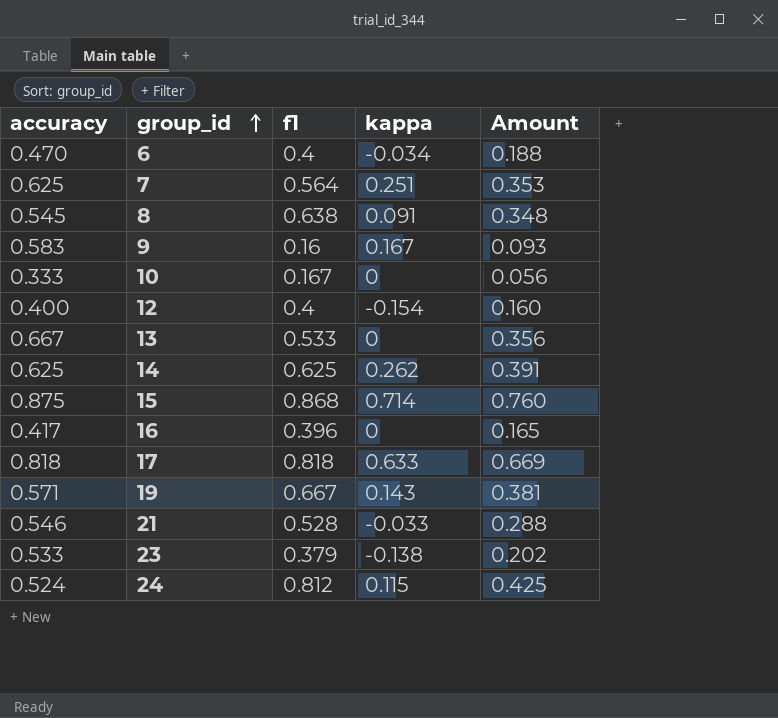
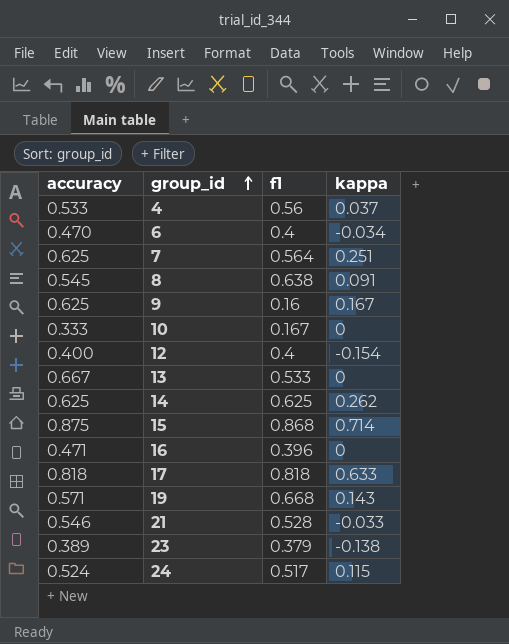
column Amount | formula: [accuracy] * [f1] -> none
row 4: none -> 0.533 | 0.56 | 0.037
9 | accuracy: 0.583 -> 0.625
16 | accuracy: 0.417 -> 0.471
19 | f1: 0.667 -> 0.668
23 | accuracy: 0.533 -> 0.389
24 | f1: 0.812 -> 0.517

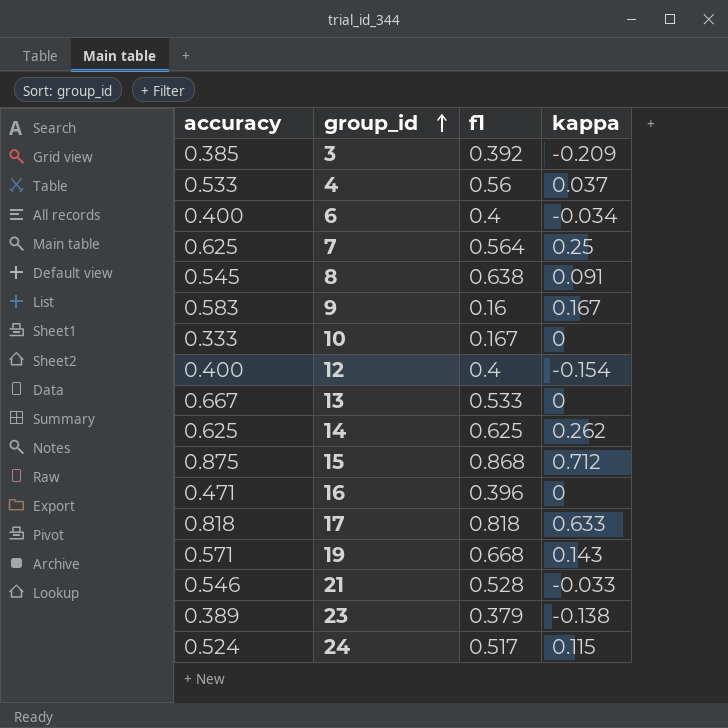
row 3: none -> 0.385 | 0.392 | -0.209
6 | accuracy: 0.470 -> 0.400
7 | kappa: 0.251 -> 0.25
9 | accuracy: 0.625 -> 0.583
15 | kappa: 0.714 -> 0.712

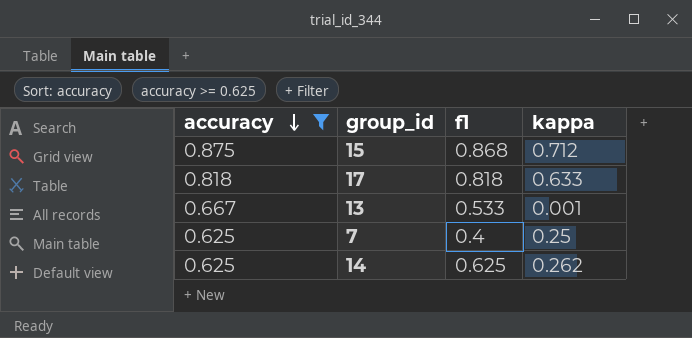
filter: none -> accuracy >= 0.625
row order: group_id ascending -> accuracy descending
13 | kappa: 0 -> 0.001
7 | f1: 0.564 -> 0.4

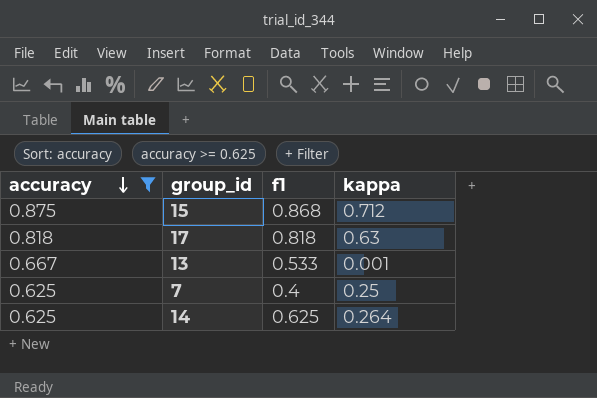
17 | kappa: 0.633 -> 0.63
14 | kappa: 0.262 -> 0.264

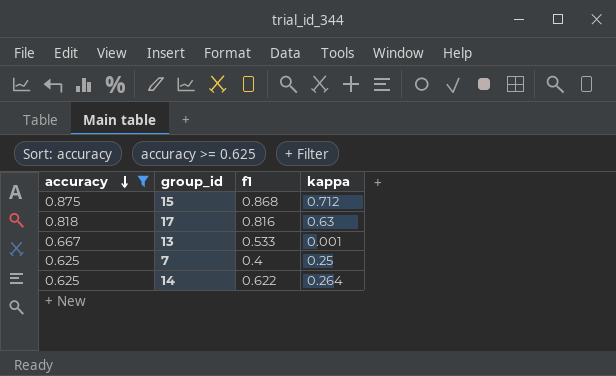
17 | f1: 0.818 -> 0.816
14 | f1: 0.625 -> 0.622

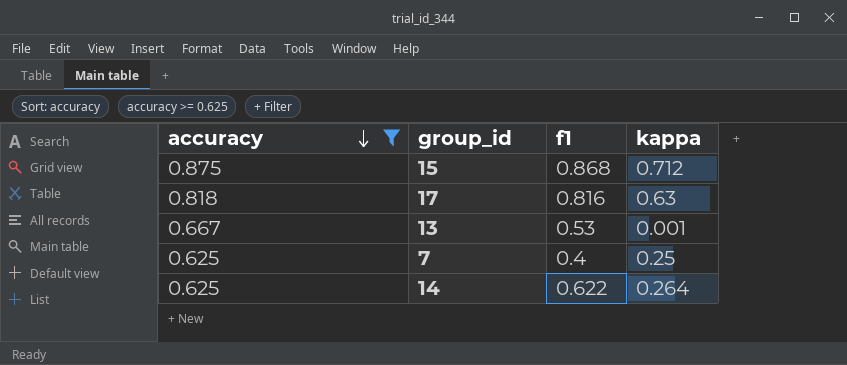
13 | f1: 0.533 -> 0.53

